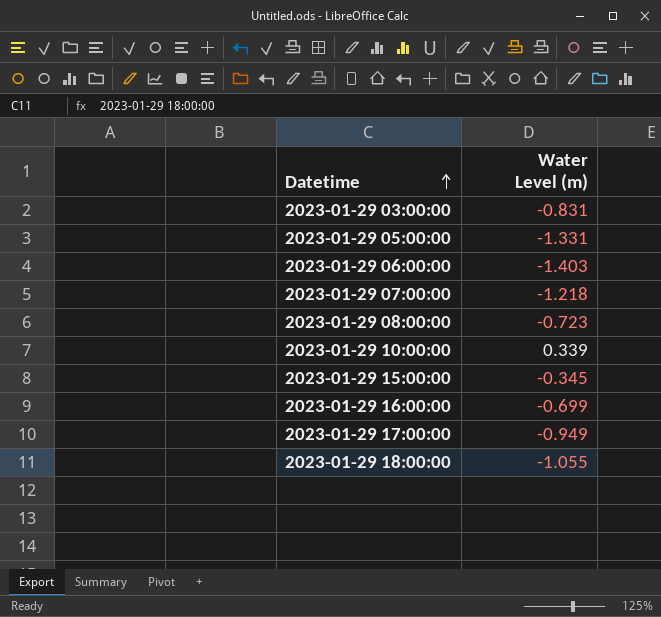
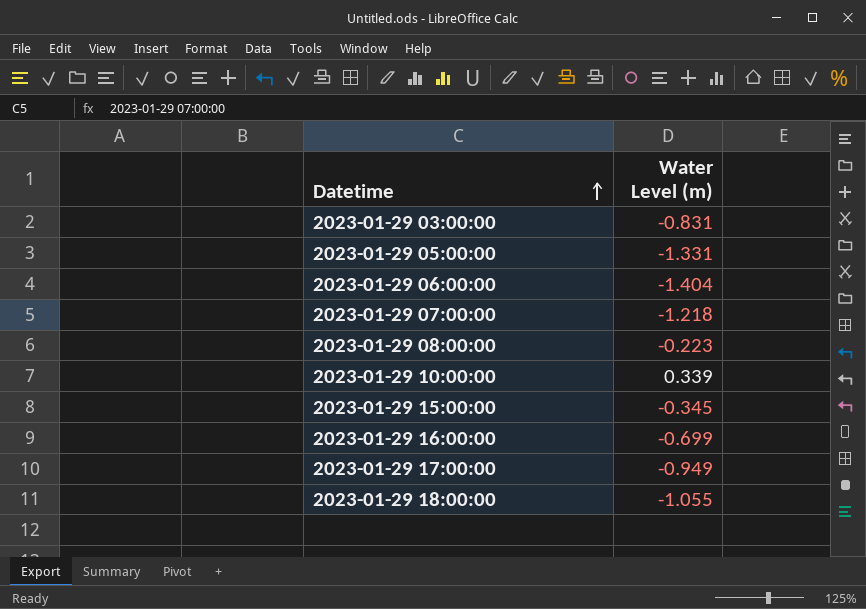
2023-01-29 06:00:00 | Water Level (m): -1.403 -> -1.404
2023-01-29 08:00:00 | Water Level (m): -0.723 -> -0.223

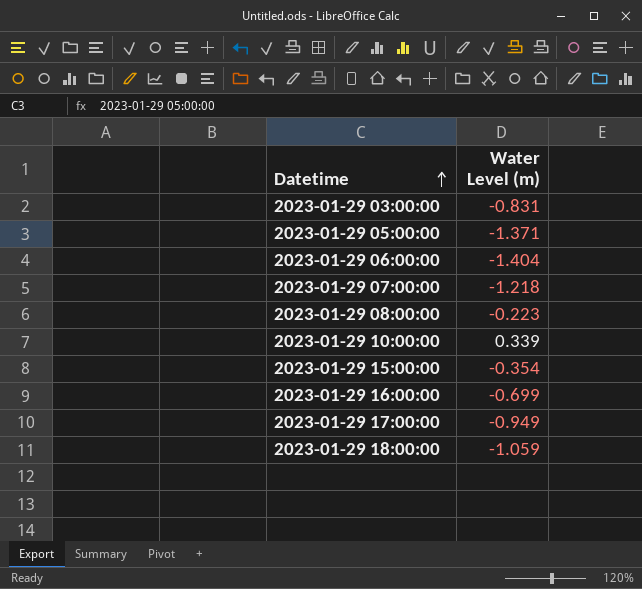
2023-01-29 05:00:00 | Water Level (m): -1.331 -> -1.371
2023-01-29 15:00:00 | Water Level (m): -0.345 -> -0.354
2023-01-29 18:00:00 | Water Level (m): -1.055 -> -1.059

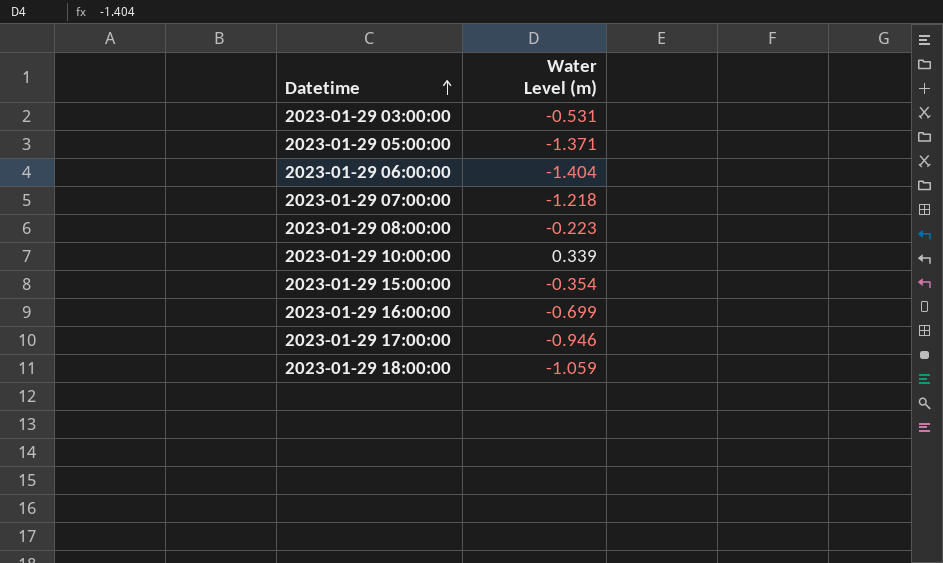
2023-01-29 03:00:00 | Water Level (m): -0.831 -> -0.531
2023-01-29 17:00:00 | Water Level (m): -0.949 -> -0.946

